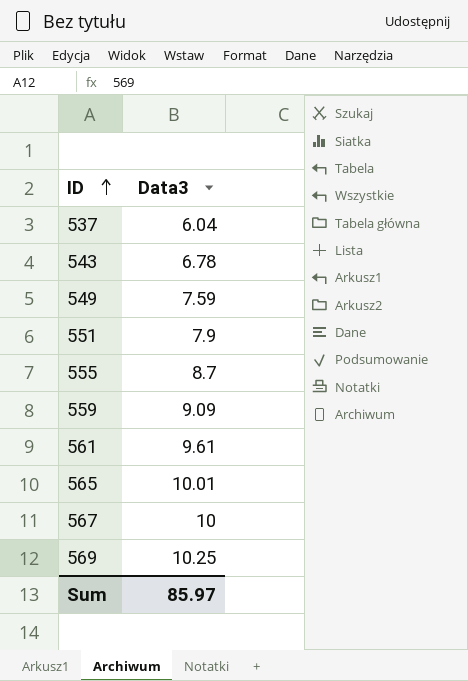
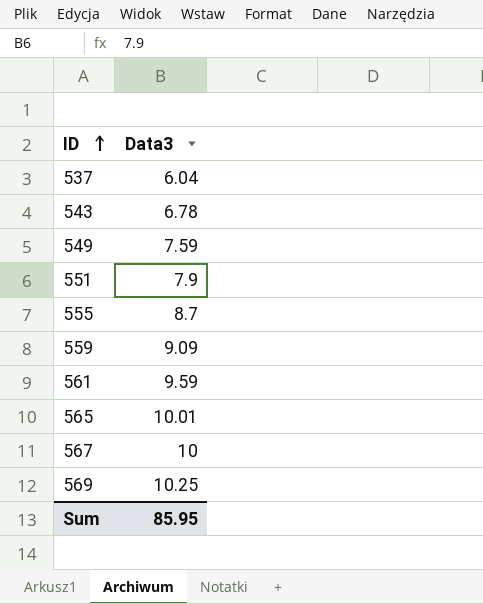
561 | Data3: 9.61 -> 9.59
Sum | Data3: 85.97 -> 85.95

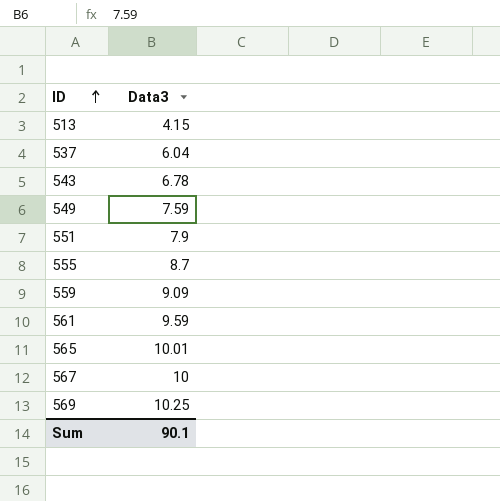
row 513: none -> 4.15
Sum | Data3: 85.95 -> 90.1

